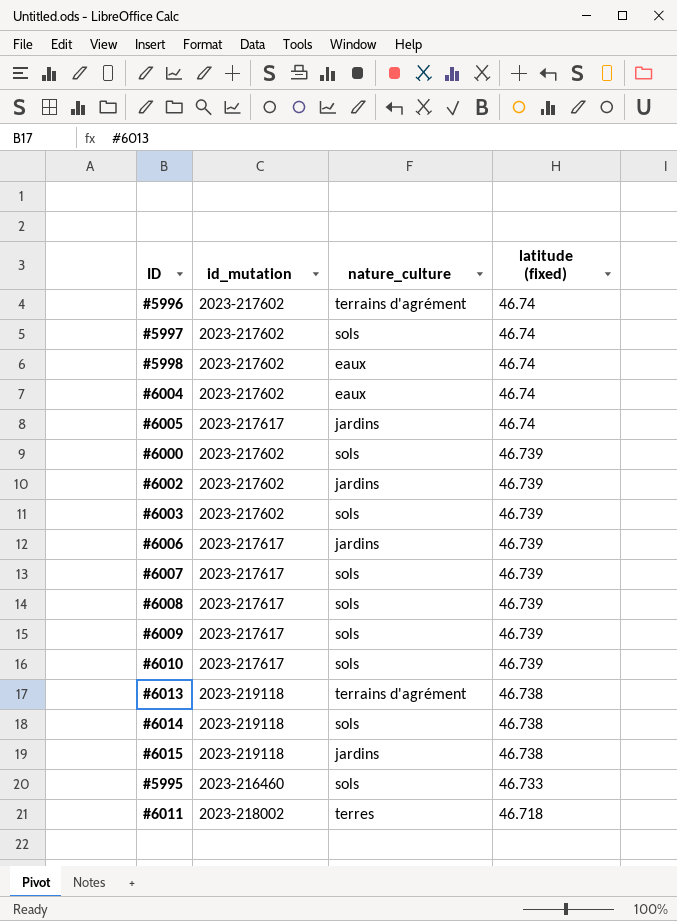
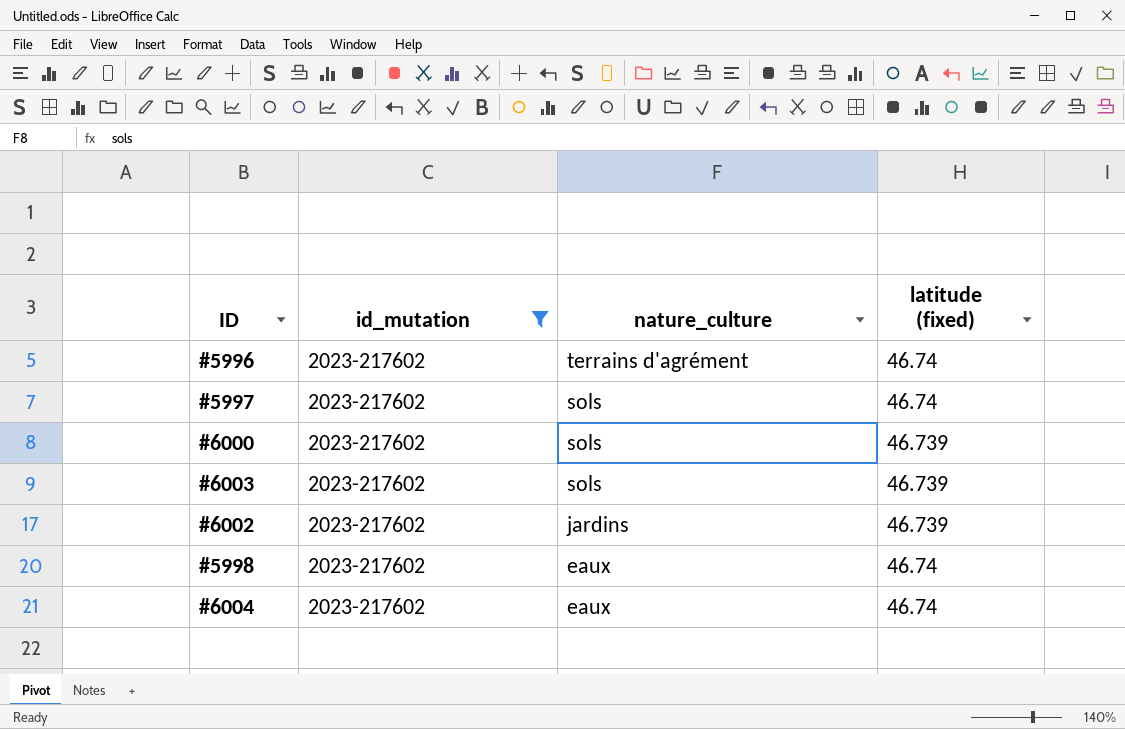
filter: none -> id_mutation = 2023-217602
row order: latitude (fixed) descending -> nature_culture descending

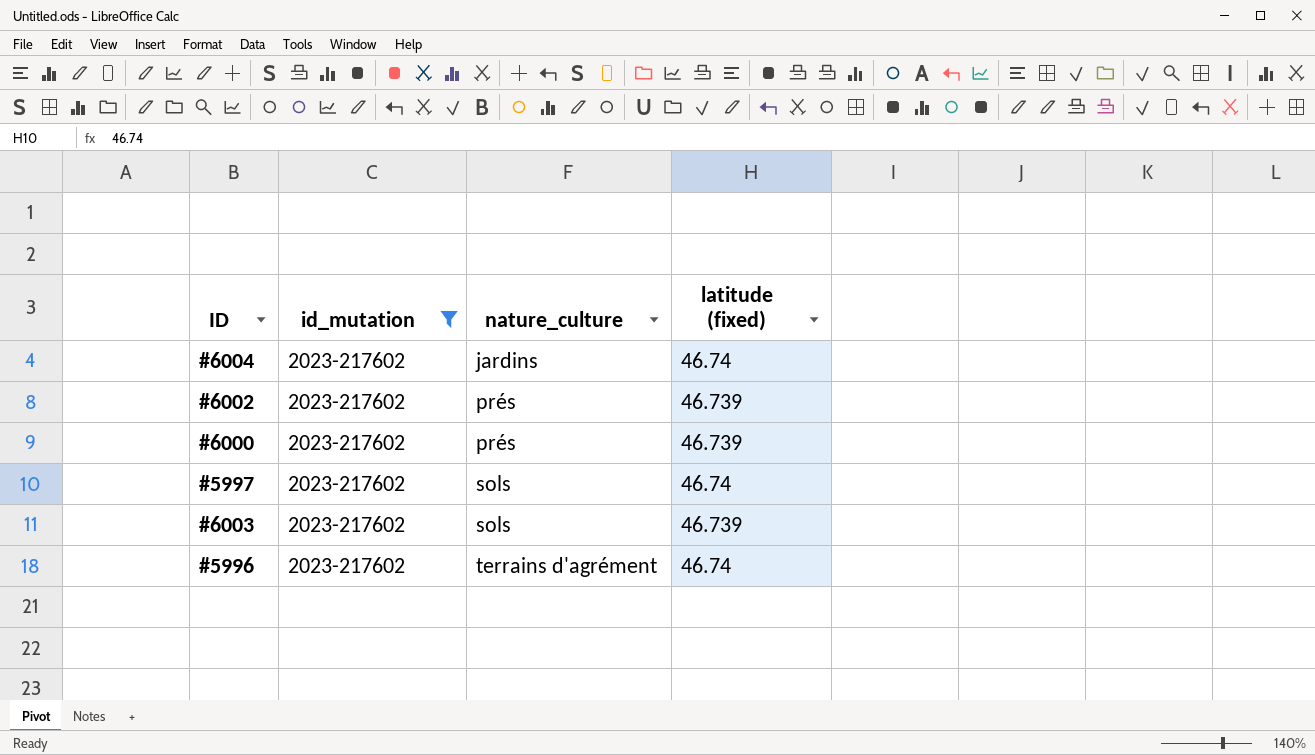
row order: nature_culture descending -> nature_culture ascending
row #5998: 2023-217602 | eaux | 46.74 -> none
#6004 | nature_culture: eaux -> jardins
#6002 | nature_culture: jardins -> prés
#6000 | nature_culture: sols -> prés

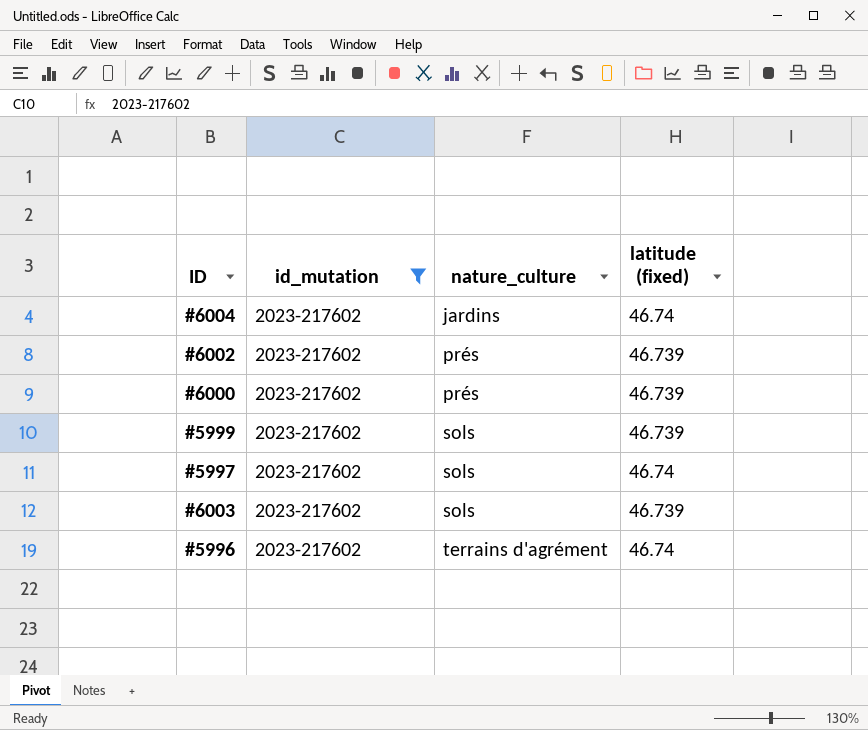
row #5999: none -> 2023-217602 | sols | 46.739

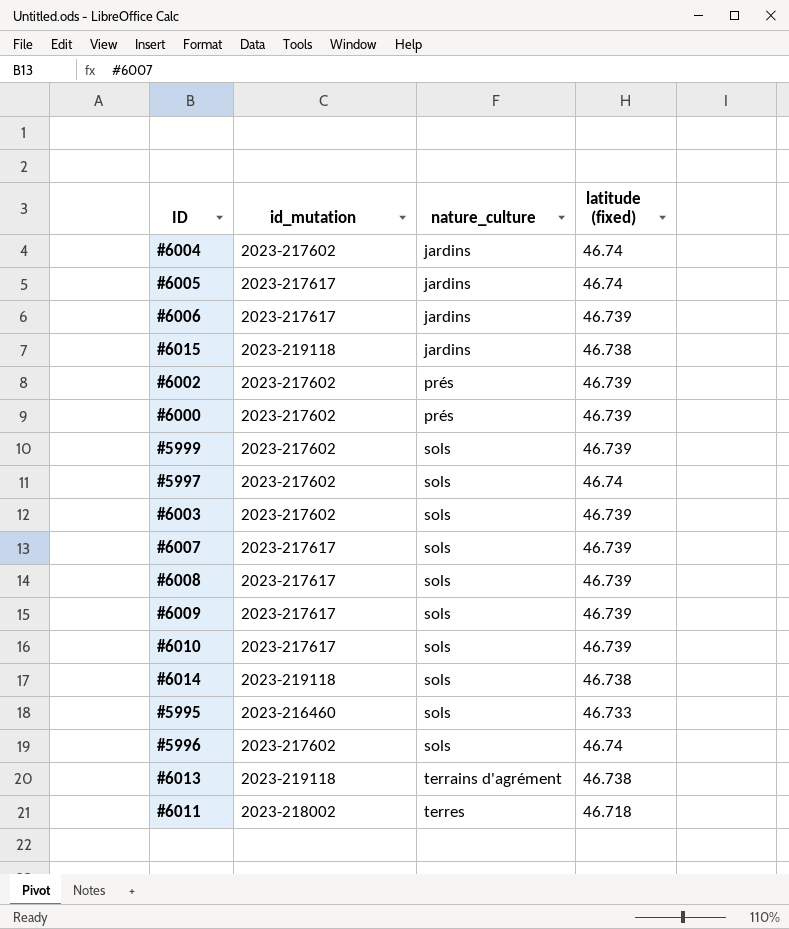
filter: id_mutation = 2023-217602 -> none
#5996 | nature_culture: terrains d'agrément -> sols

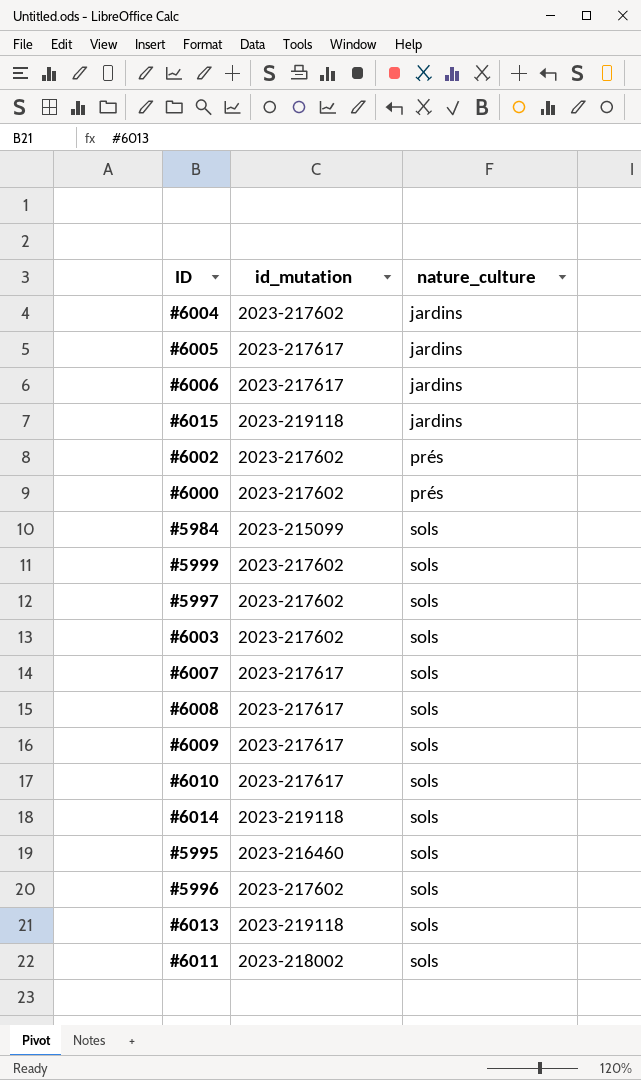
column latitude (fixed) | position: 4 -> none
row #5984: none -> 2023-215099 | sols
#6013 | nature_culture: terrains d'agrément -> sols
#6011 | nature_culture: terres -> sols

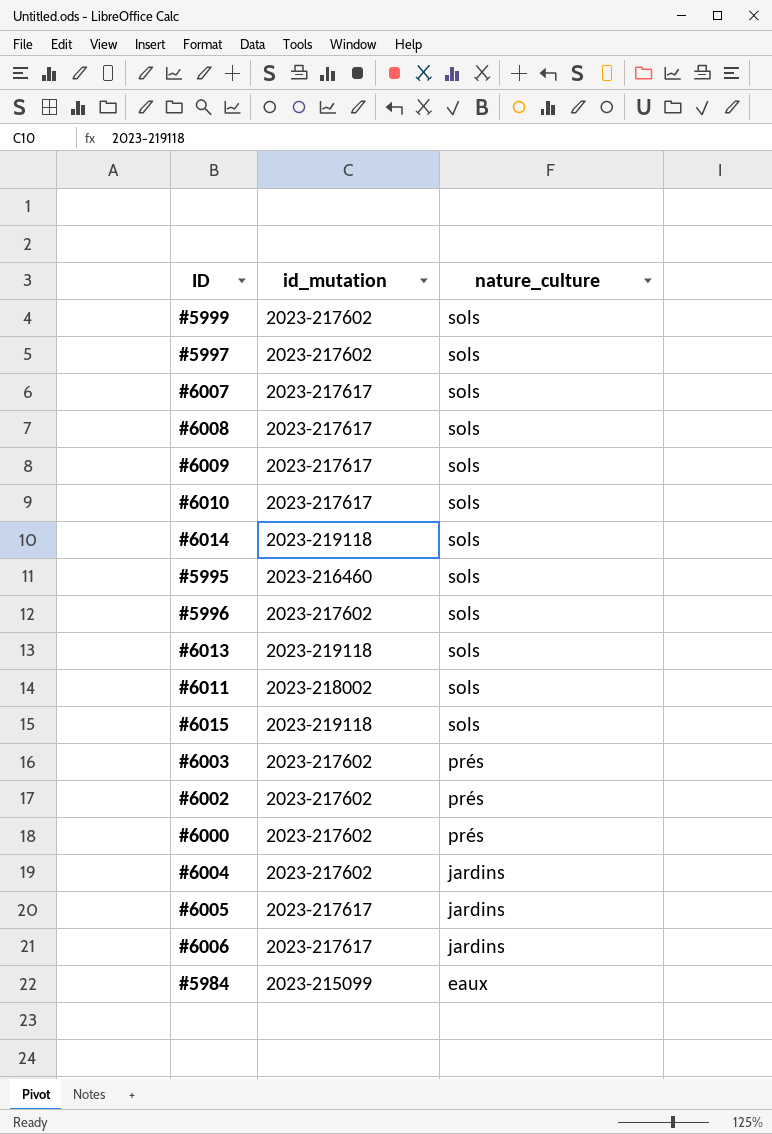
row order: nature_culture ascending -> nature_culture descending
#6015 | nature_culture: jardins -> sols
#6003 | nature_culture: sols -> prés
#5984 | nature_culture: sols -> eaux

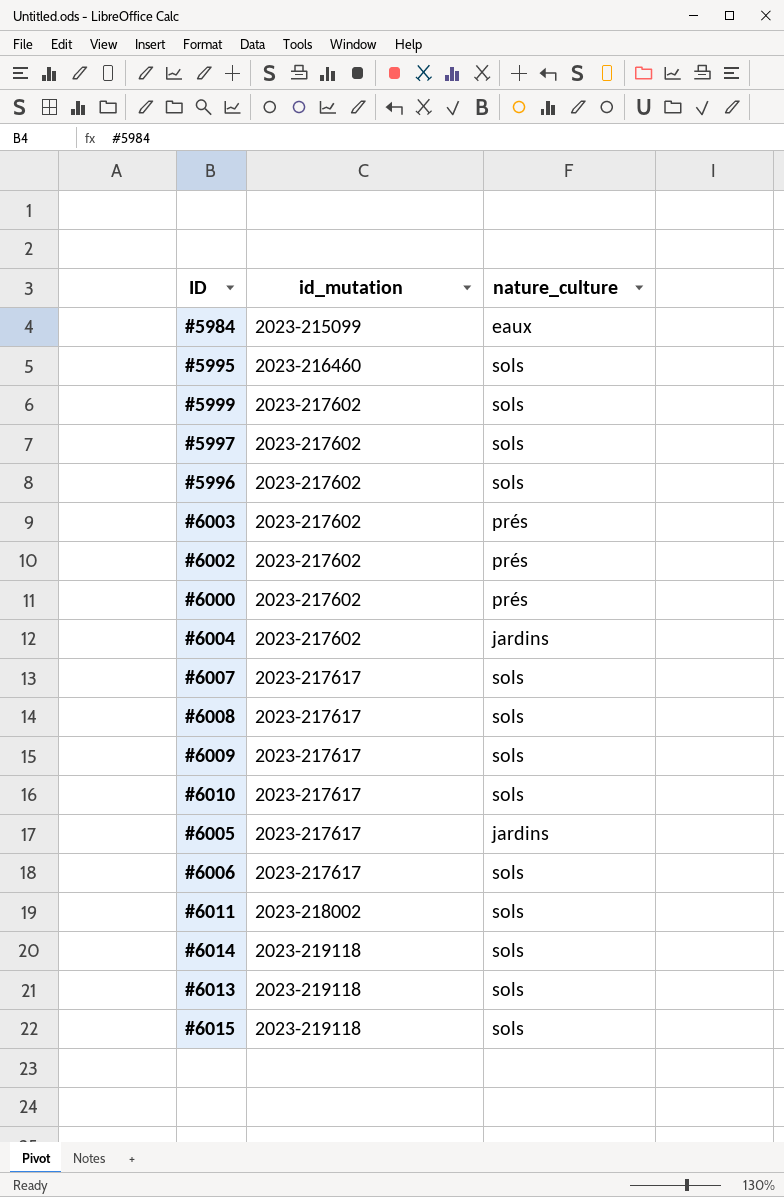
row order: nature_culture descending -> id_mutation ascending
#6006 | nature_culture: jardins -> sols

